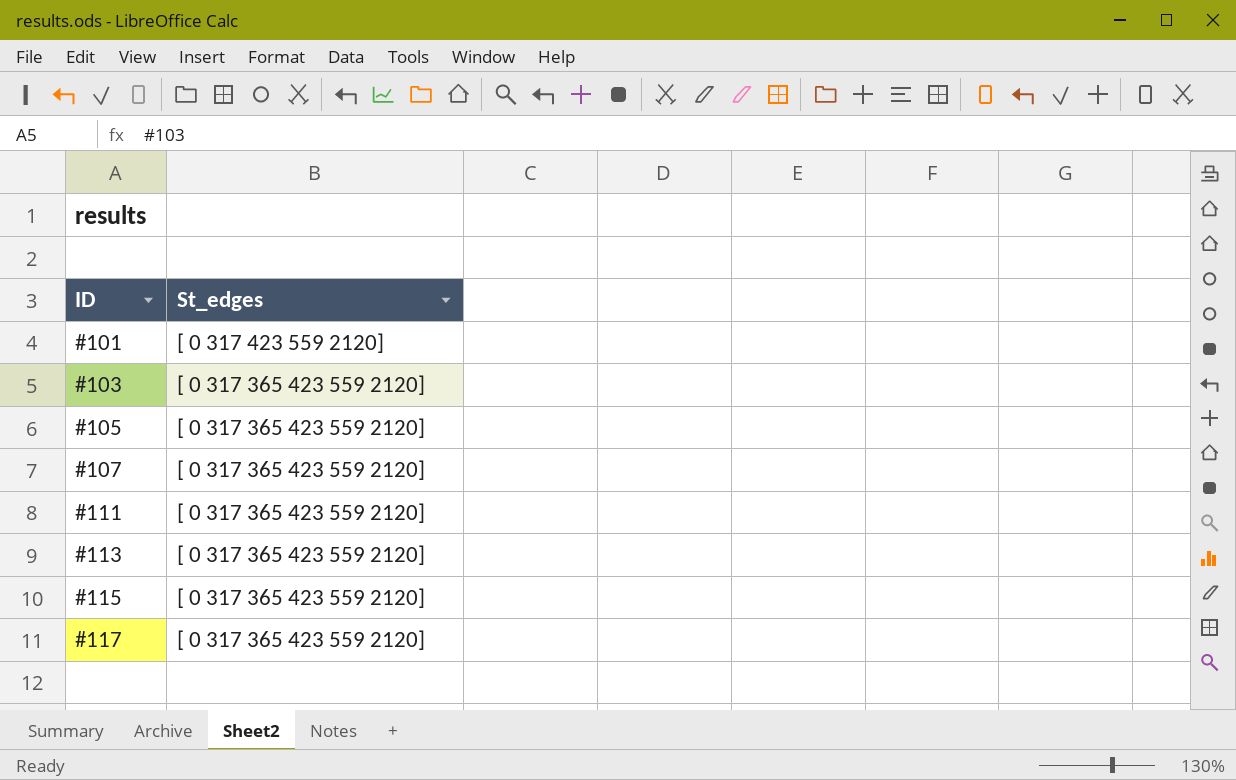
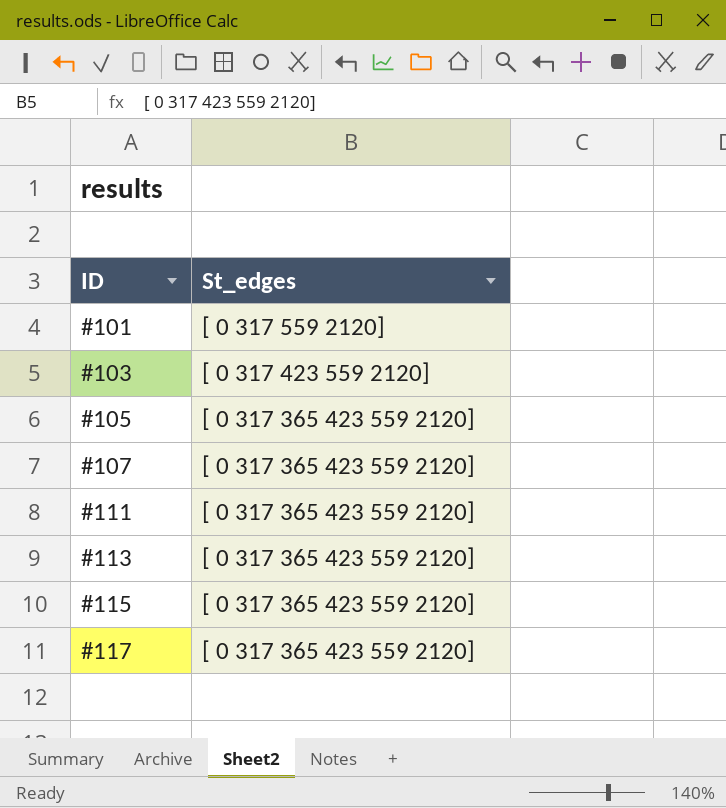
#101 | St_edges: [ 0 317 423 559 2120] -> [ 0 317 559 2120]
#103 | St_edges: [ 0 317 365 423 559 2120] -> [ 0 317 423 559 2120]

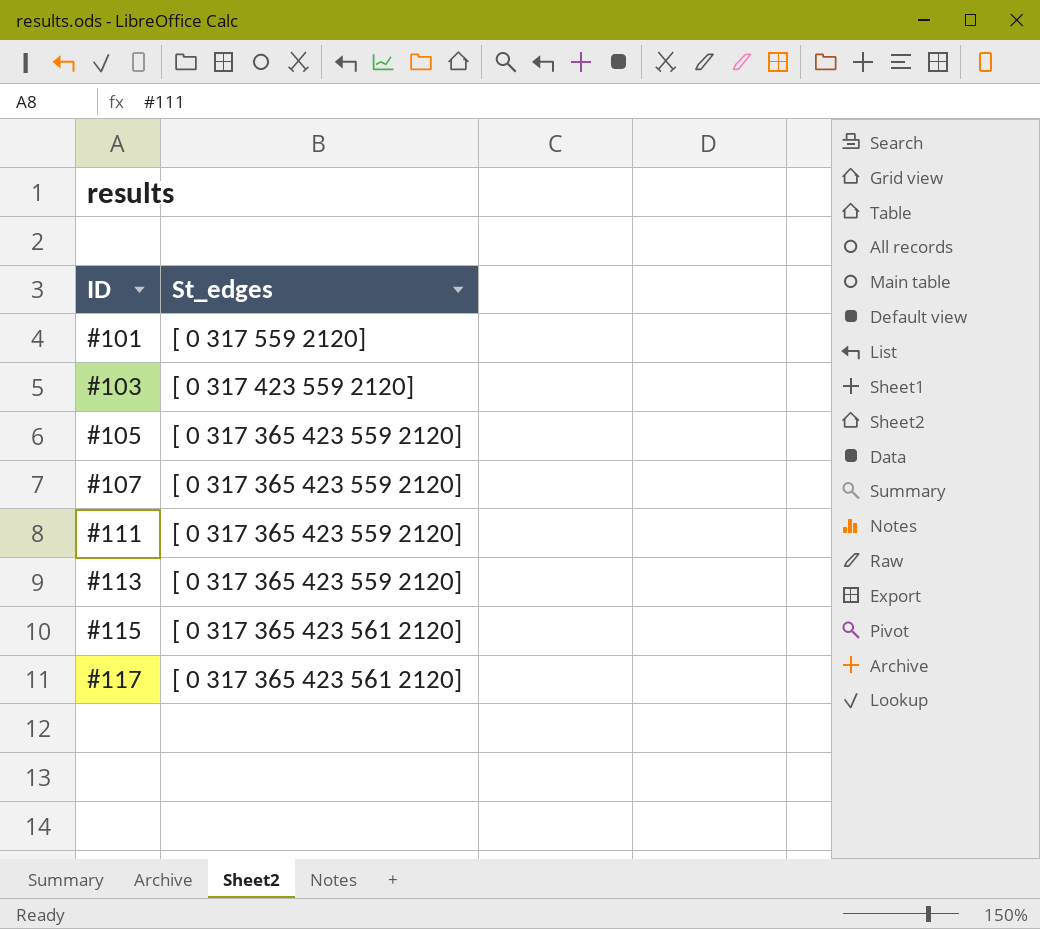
#115 | St_edges: [ 0 317 365 423 559 2120] -> [ 0 317 365 423 561 2120]
#117 | St_edges: [ 0 317 365 423 559 2120] -> [ 0 317 365 423 561 2120]

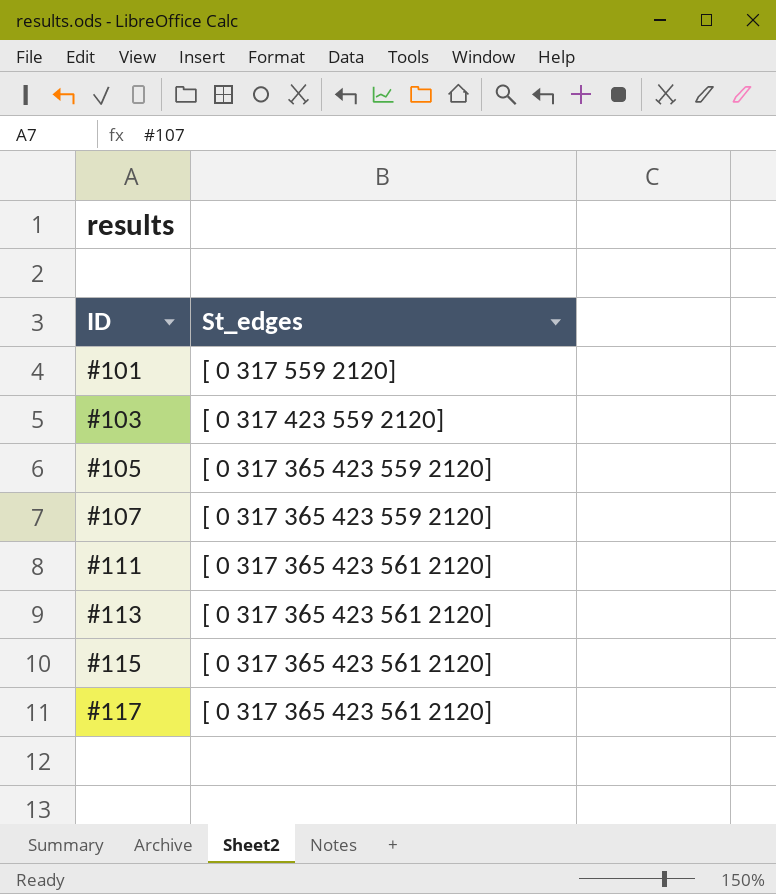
#111 | St_edges: [ 0 317 365 423 559 2120] -> [ 0 317 365 423 561 2120]
#113 | St_edges: [ 0 317 365 423 559 2120] -> [ 0 317 365 423 561 2120]

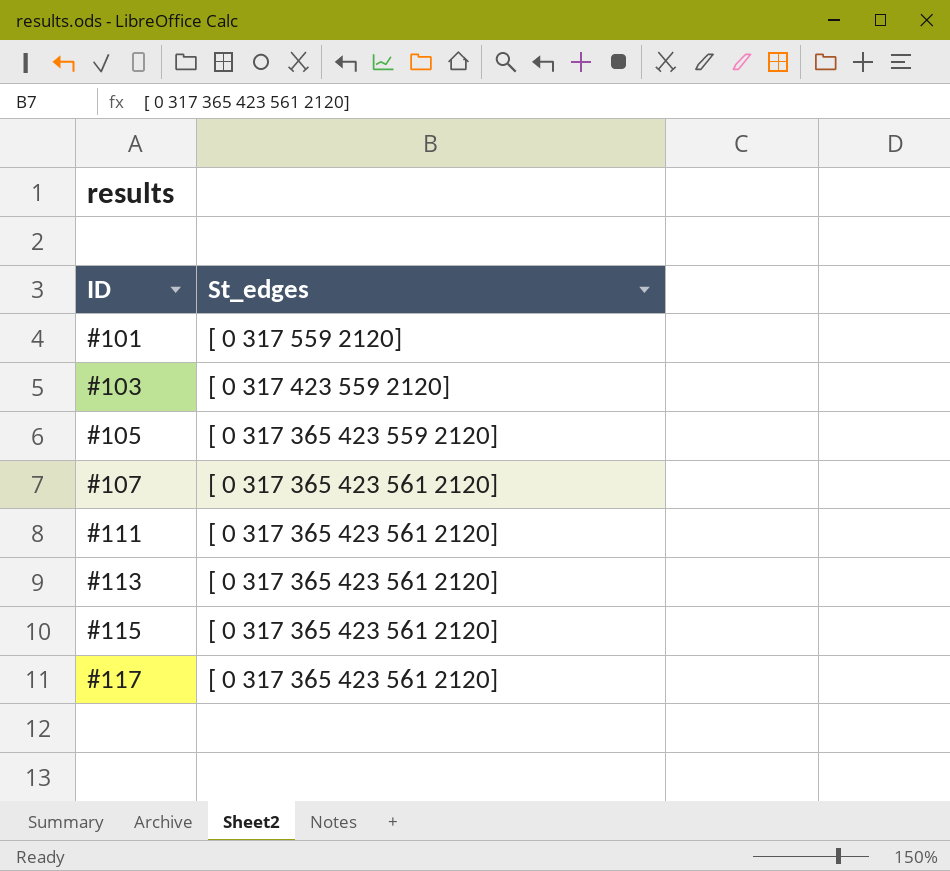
#107 | St_edges: [ 0 317 365 423 559 2120] -> [ 0 317 365 423 561 2120]

